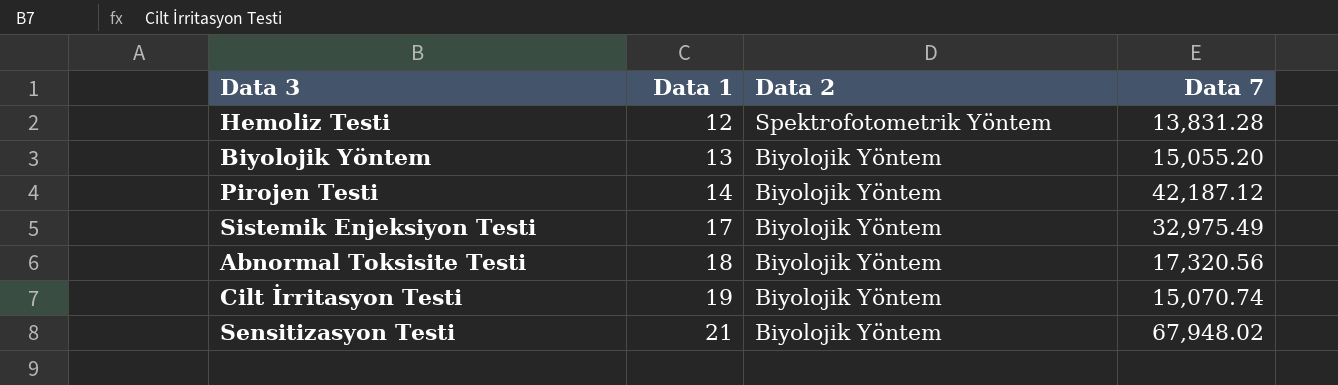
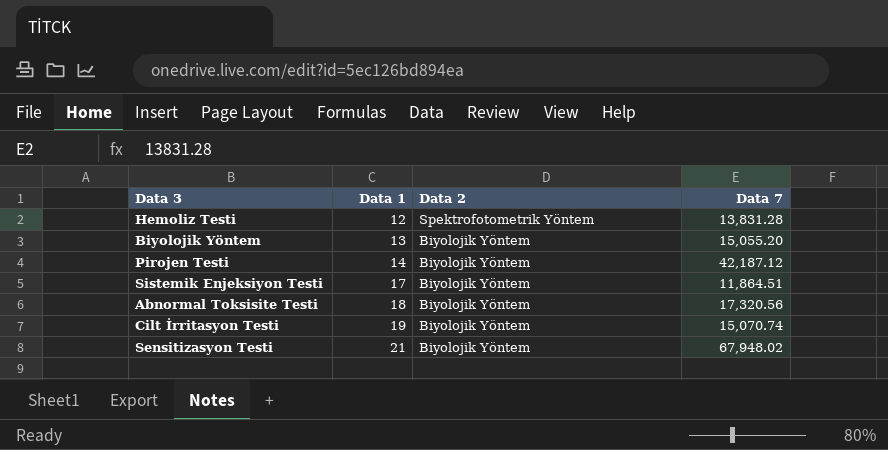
Sistemik Enjeksiyon Testi | Data 7: 32,975.49 -> 11,864.51

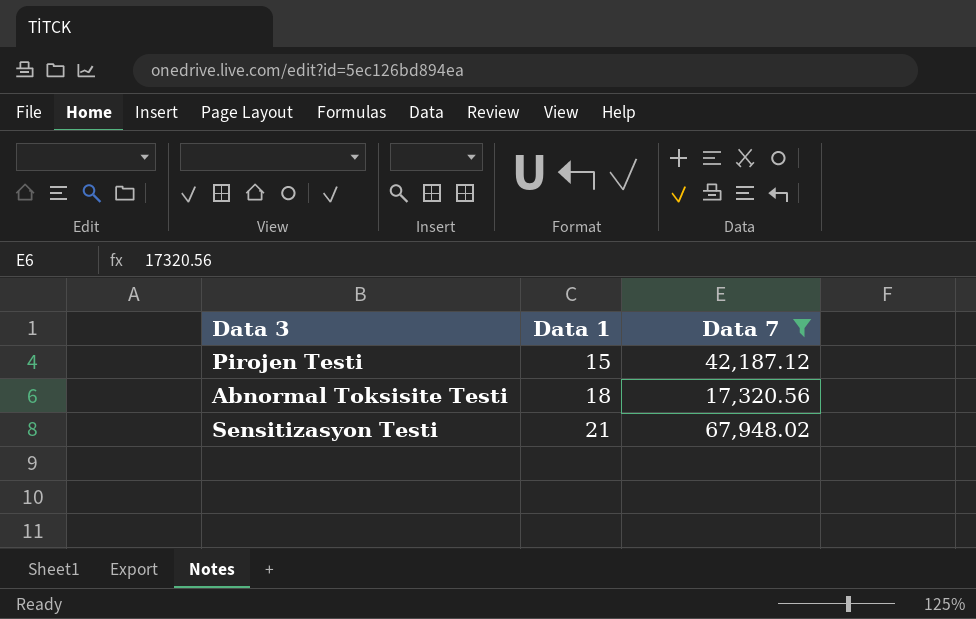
filter: none -> Data 7 >= 17,320.56
column Data 2 | position: 3 -> none
Pirojen Testi | Data 1: 14 -> 15

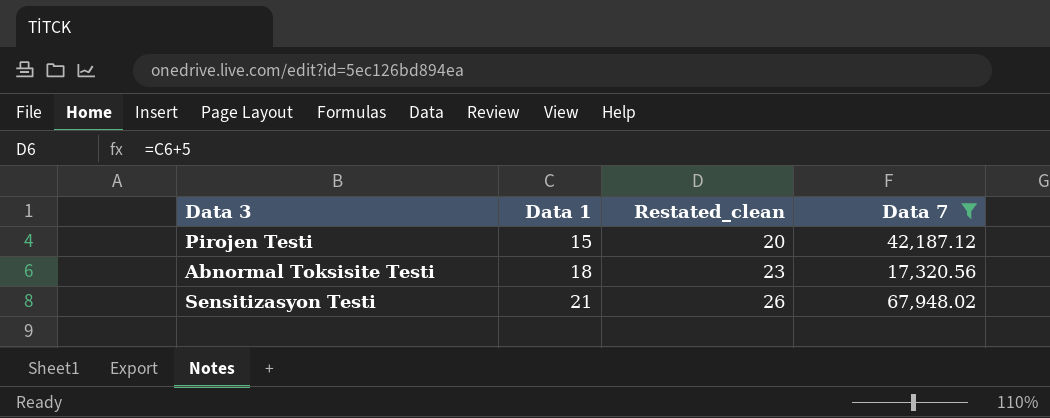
column Restated_clean | formula: none -> [Data 1] + 5

